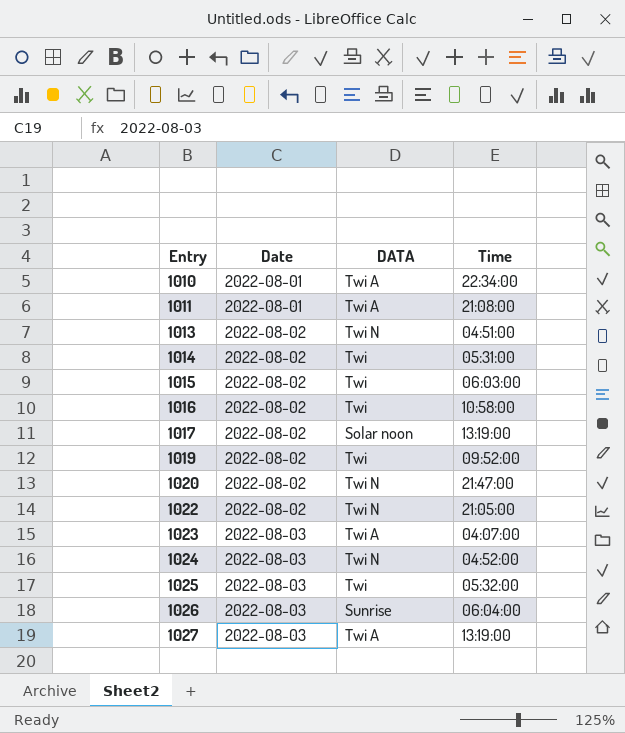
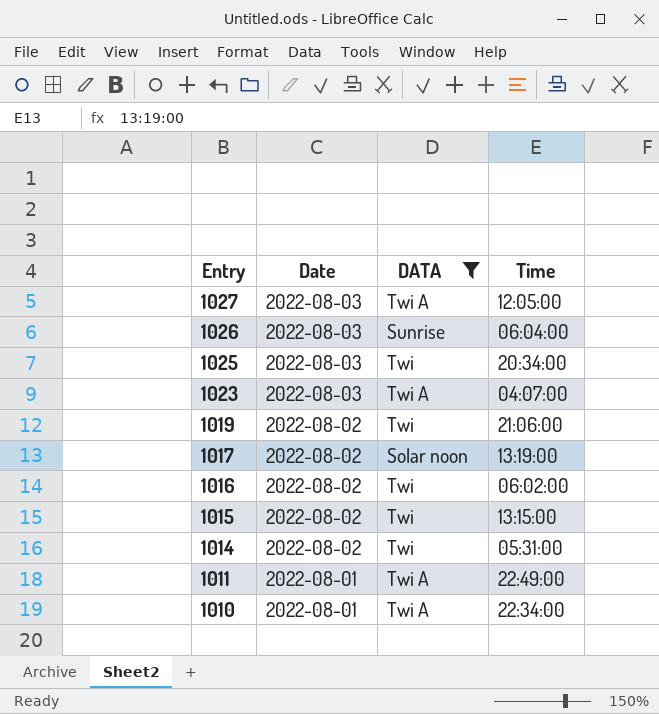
filter: none -> DATA != Twi N
row order: Entry ascending -> Entry descending
1027 | Time: 13:19:00 -> 12:05:00
1025 | Time: 05:32:00 -> 20:34:00
1019 | Time: 09:52:00 -> 21:06:00
1016 | Time: 10:58:00 -> 06:02:00
1015 | Time: 06:03:00 -> 13:15:00
1011 | Time: 21:08:00 -> 22:49:00

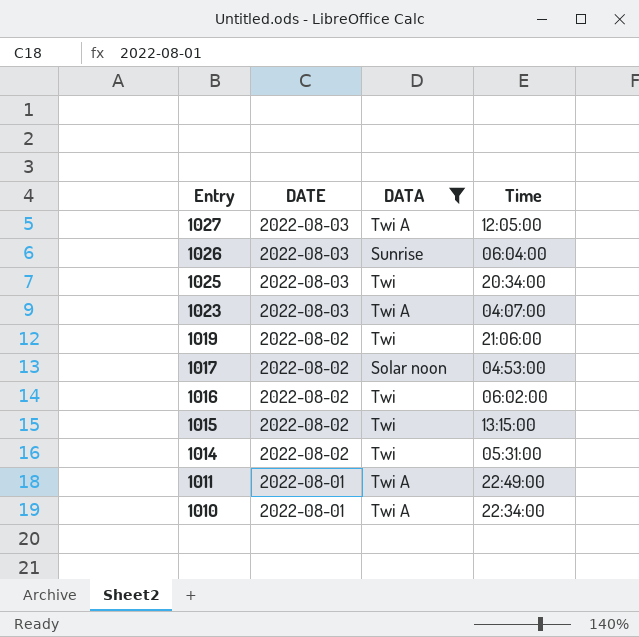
column name: Date -> DATE
1017 | Time: 13:19:00 -> 04:53:00

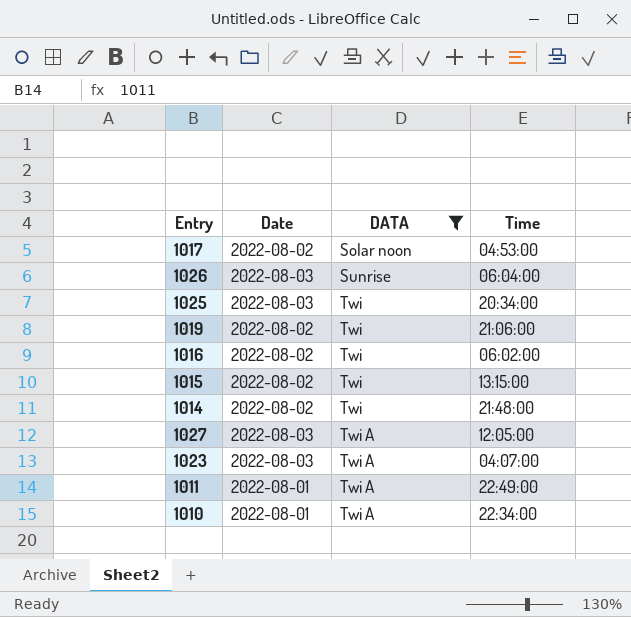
row order: Entry descending -> DATA ascending
column name: DATE -> Date
1014 | Time: 05:31:00 -> 21:48:00

